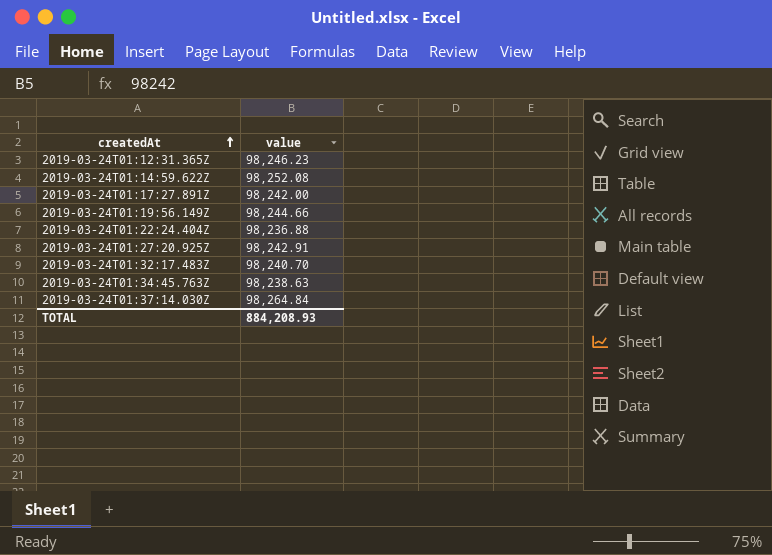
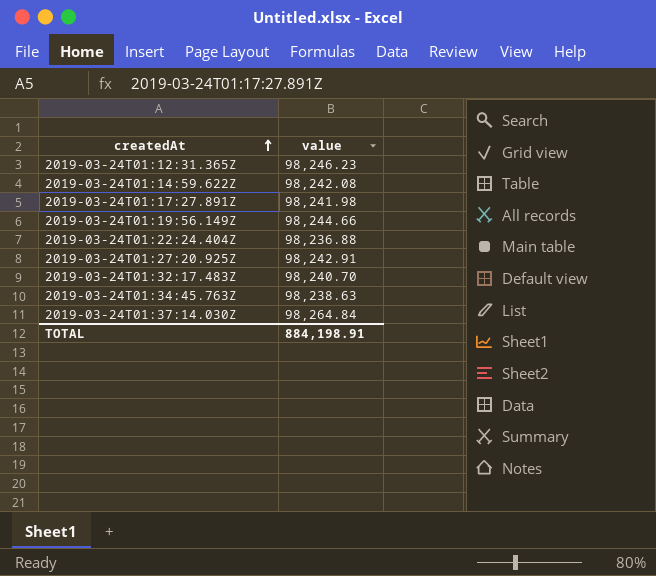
2019-03-24T01:14:59.622Z | value: 98,252.08 -> 98,242.08
2019-03-24T01:17:27.891Z | value: 98,242.00 -> 98,241.98
TOTAL | value: 884,208.93 -> 884,198.91

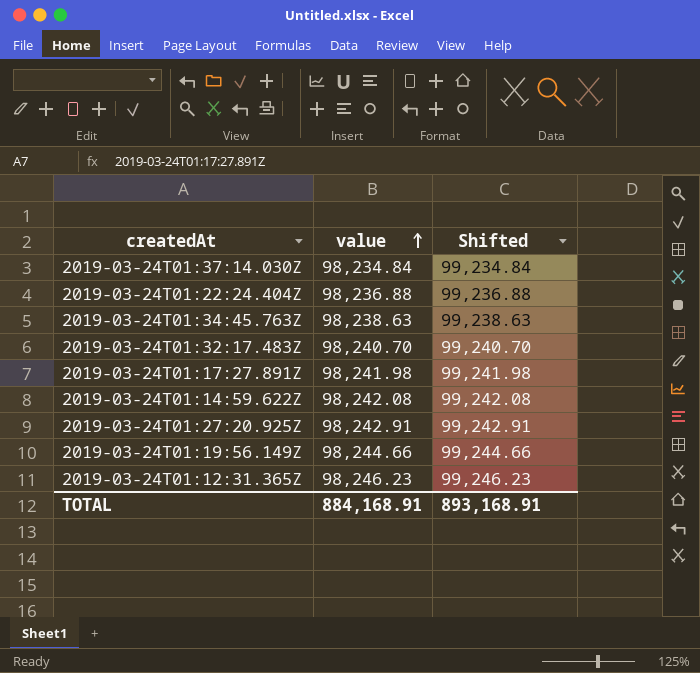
row order: createdAt ascending -> value ascending
column Shifted | formula: none -> [value] + 1000
2019-03-24T01:37:14.030Z | value: 98,264.84 -> 98,234.84
TOTAL | value: 884,198.91 -> 884,168.91

